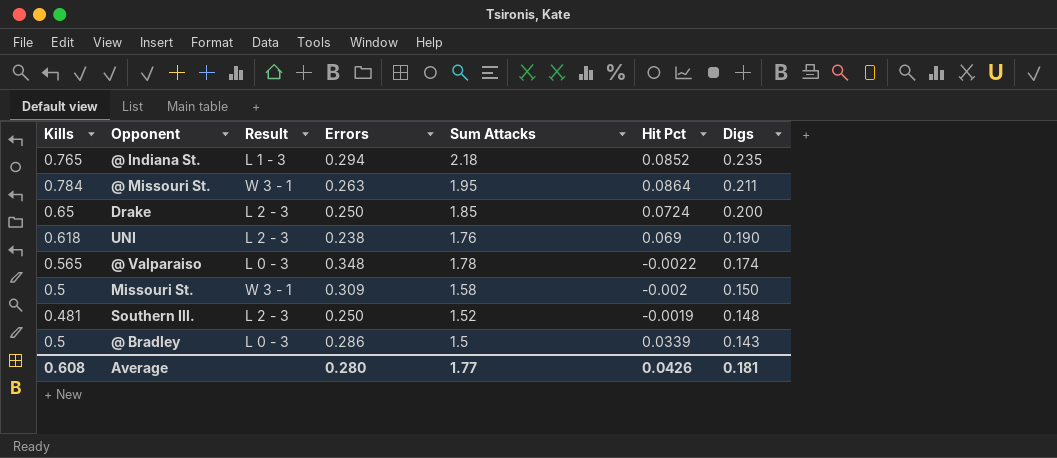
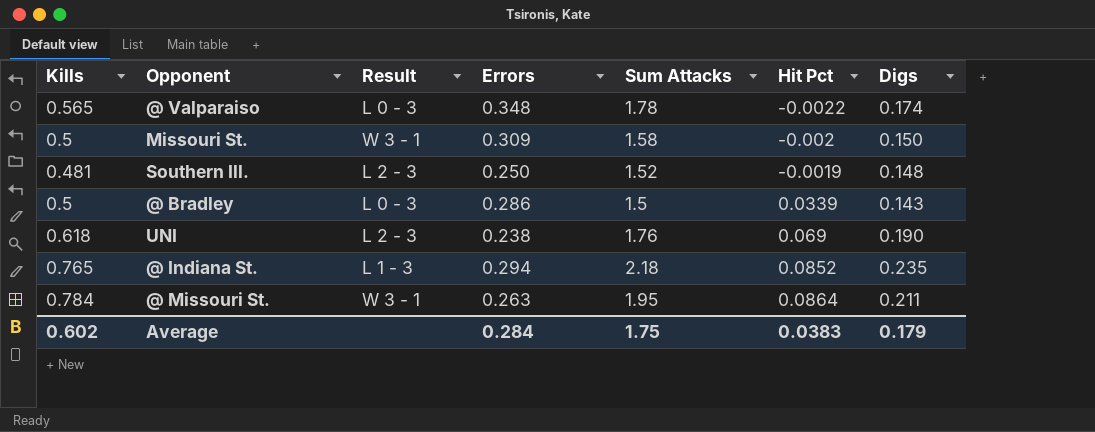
row order: Digs descending -> Hit Pct ascending
row Drake: 0.65 | L 2 - 3 | 0.250 | 1.85 | 0.0724 | 0.200 -> none
Average | Kills: 0.608 -> 0.602
Average | Errors: 0.280 -> 0.284
Average | Sum Attacks: 1.77 -> 1.75
Average | Hit Pct: 0.0426 -> 0.0383
Average | Digs: 0.181 -> 0.179

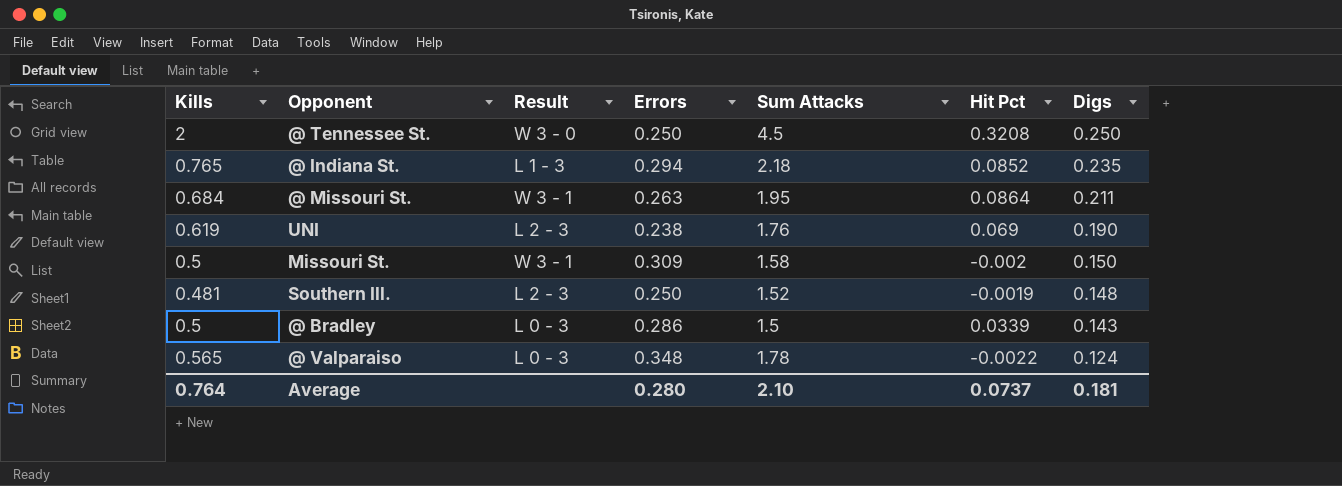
row order: Hit Pct ascending -> Digs descending
row @ Tennessee St.: none -> 2 | W 3 - 0 | 0.250 | 4.5 | 0.3208 | 0.250
@ Missouri St. | Kills: 0.784 -> 0.684
UNI | Kills: 0.618 -> 0.619
@ Valparaiso | Digs: 0.174 -> 0.124
Average | Kills: 0.602 -> 0.764
Average | Errors: 0.284 -> 0.280
Average | Sum Attacks: 1.75 -> 2.10
Average | Hit Pct: 0.0383 -> 0.0737
Average | Digs: 0.179 -> 0.181

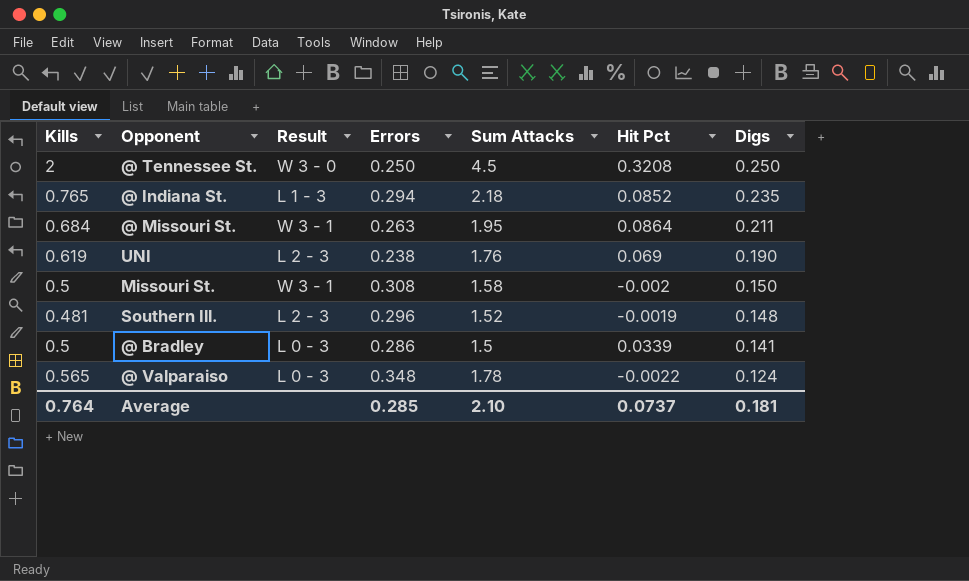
Missouri St. | Errors: 0.309 -> 0.308
Southern Ill. | Errors: 0.250 -> 0.296
@ Bradley | Digs: 0.143 -> 0.141
Average | Errors: 0.280 -> 0.285

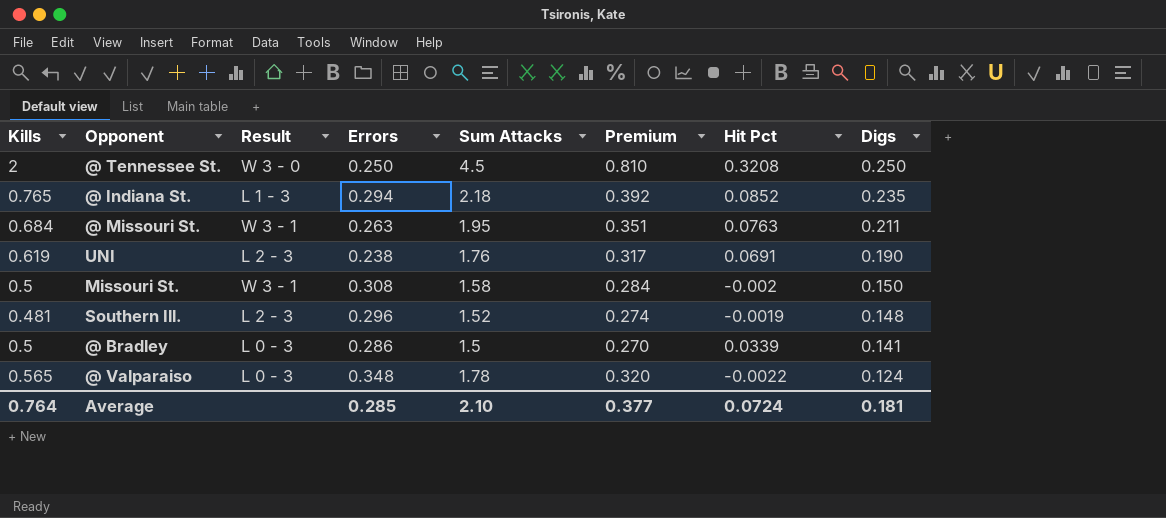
column Premium | formula: none -> [Sum Attacks] * 0.18
@ Missouri St. | Hit Pct: 0.0864 -> 0.0763
UNI | Hit Pct: 0.069 -> 0.0691
Average | Hit Pct: 0.0737 -> 0.0724

